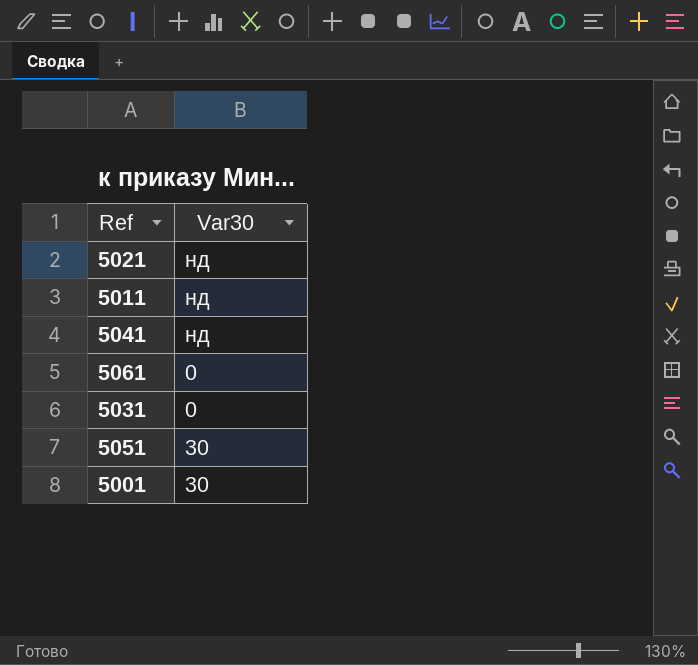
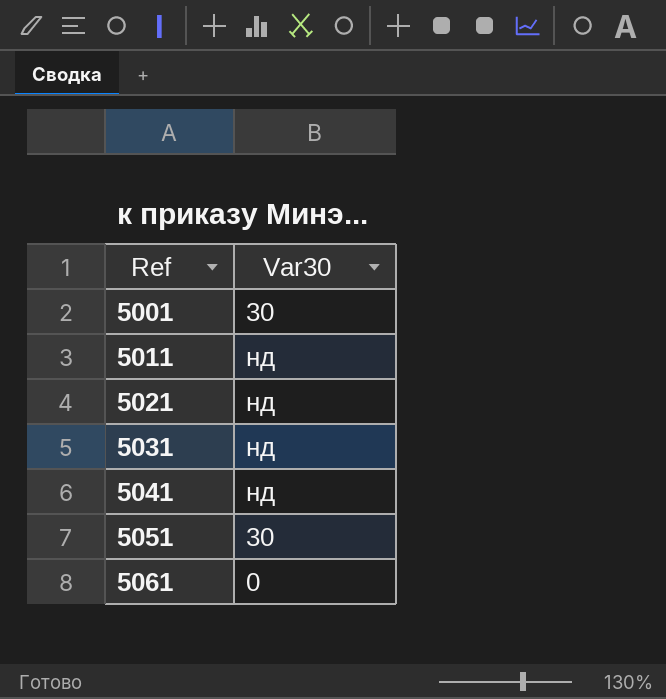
row order: none -> Ref ascending
5031 | Var30: 0 -> нд

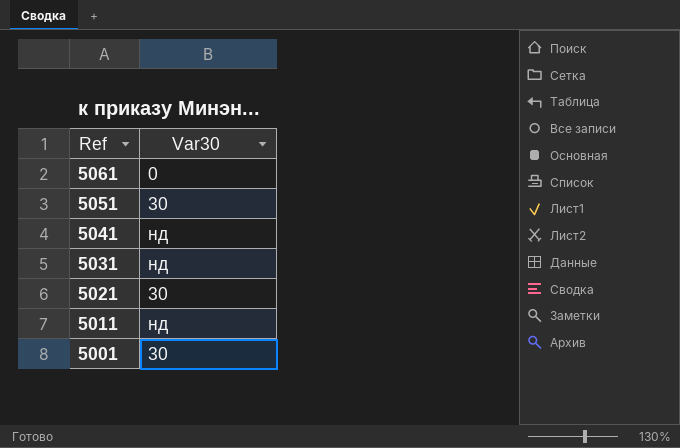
row order: Ref ascending -> Ref descending
5021 | Var30: нд -> 30

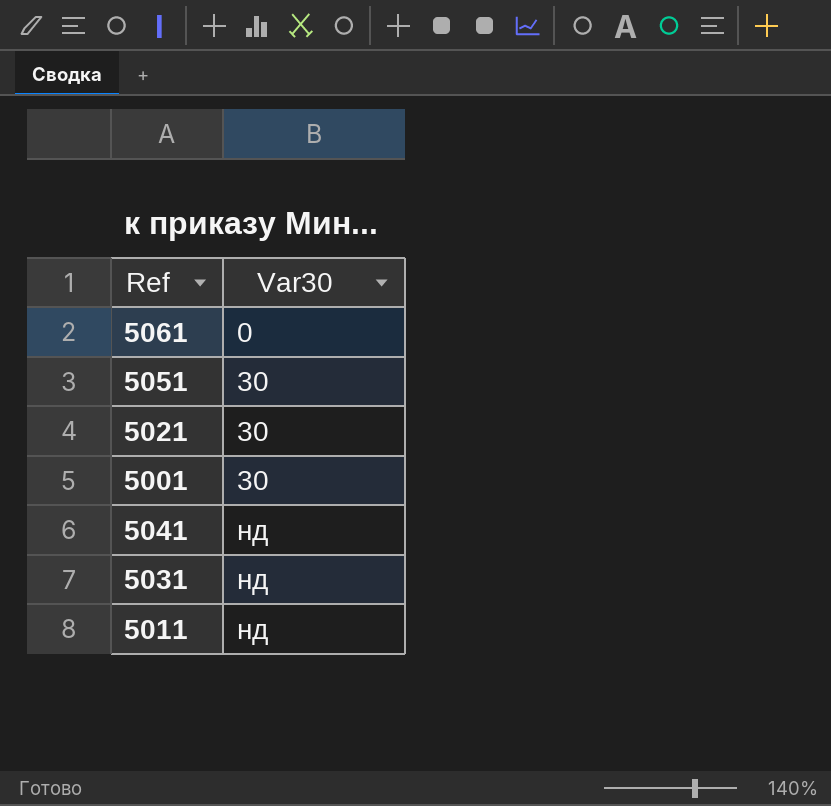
row order: Ref descending -> Var30 ascending

